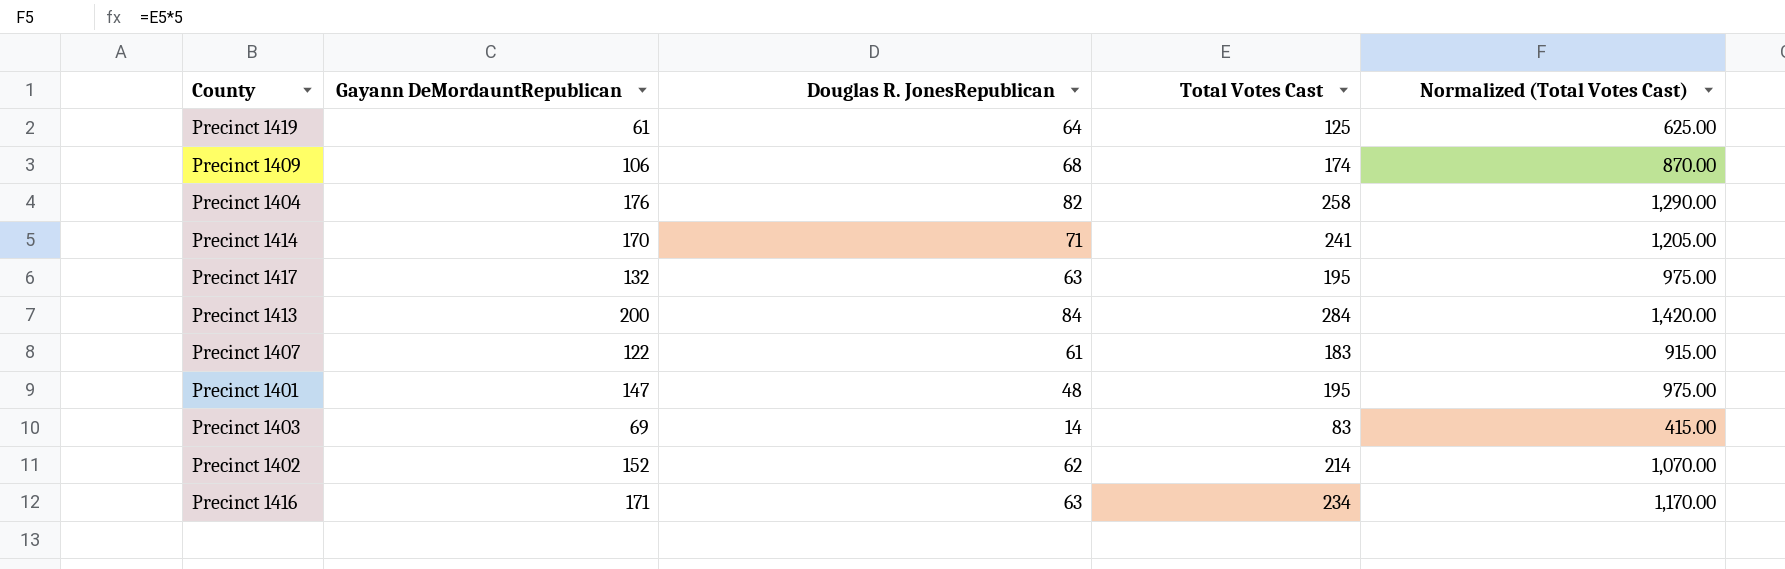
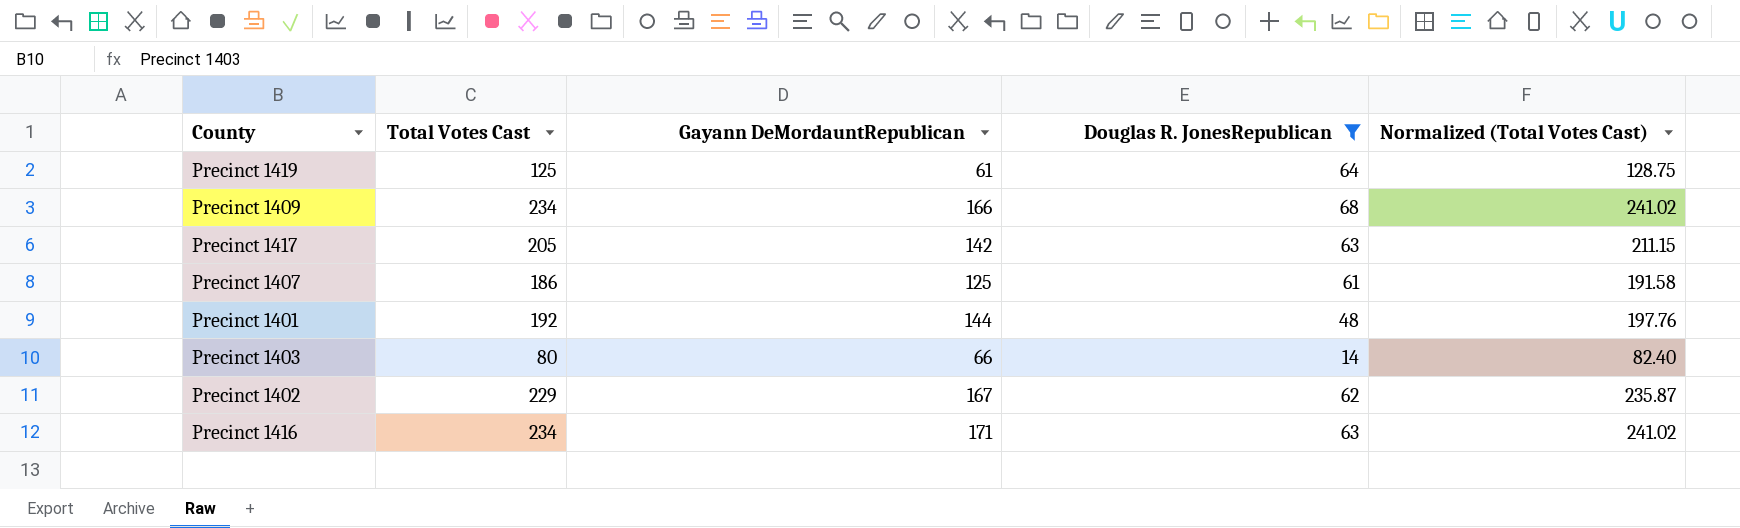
filter: none -> Douglas R. JonesRepublican <= 68
column Total Votes Cast | position: 4 -> 2
column Normalized (Total Votes Cast) | formula: [Total Votes Cast] * 5 -> [Total Votes Cast] * 1.03
Precinct 1409 | Total Votes Cast: 174 -> 234
Precinct 1409 | Gayann DeMordauntRepublican: 106 -> 166
Precinct 1417 | Total Votes Cast: 195 -> 205
Precinct 1417 | Gayann DeMordauntRepublican: 132 -> 142
Precinct 1407 | Total Votes Cast: 183 -> 186
Precinct 1407 | Gayann DeMordauntRepublican: 122 -> 125
Precinct 1401 | Total Votes Cast: 195 -> 192
Precinct 1401 | Gayann DeMordauntRepublican: 147 -> 144
Precinct 1403 | Total Votes Cast: 83 -> 80
Precinct 1403 | Gayann DeMordauntRepublican: 69 -> 66
Precinct 1402 | Total Votes Cast: 214 -> 229
Precinct 1402 | Gayann DeMordauntRepublican: 152 -> 167

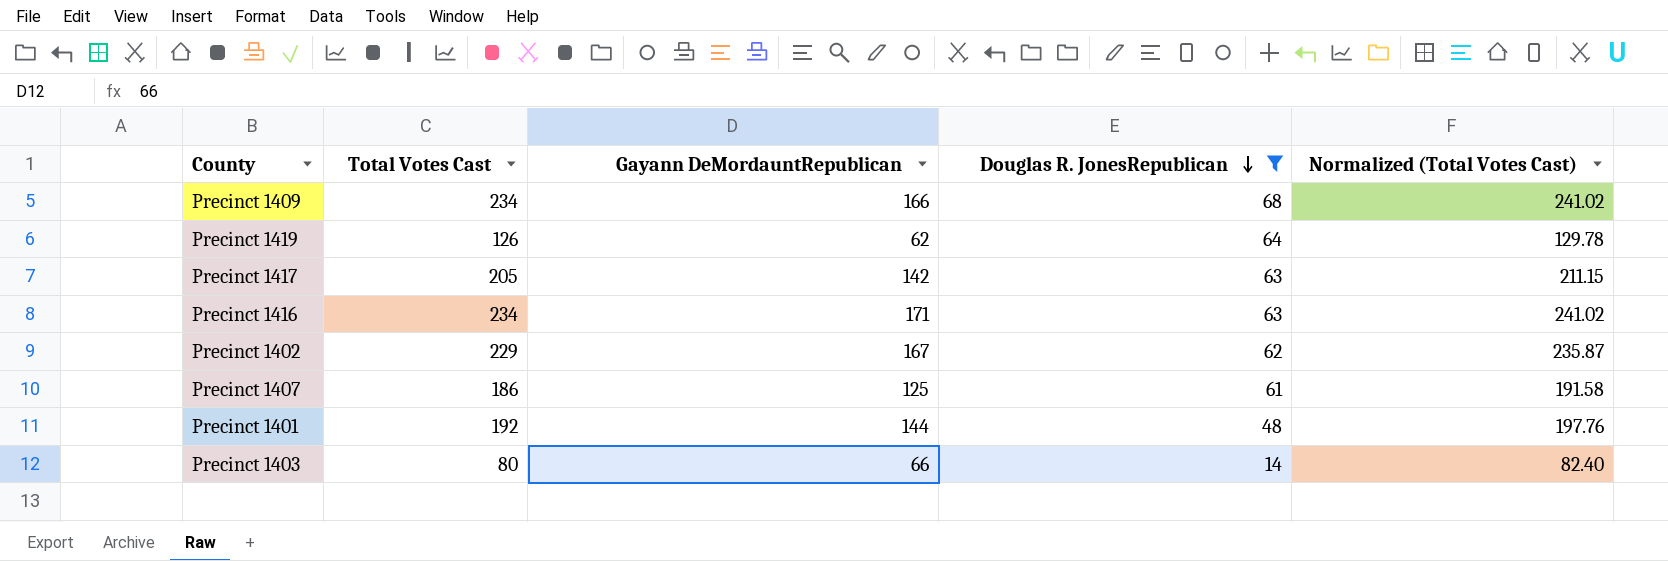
row order: none -> Douglas R. JonesRepublican descending
Precinct 1419 | Total Votes Cast: 125 -> 126
Precinct 1419 | Gayann DeMordauntRepublican: 61 -> 62
Precinct 1419 | Normalized (Total Votes Cast): 128.75 -> 129.78

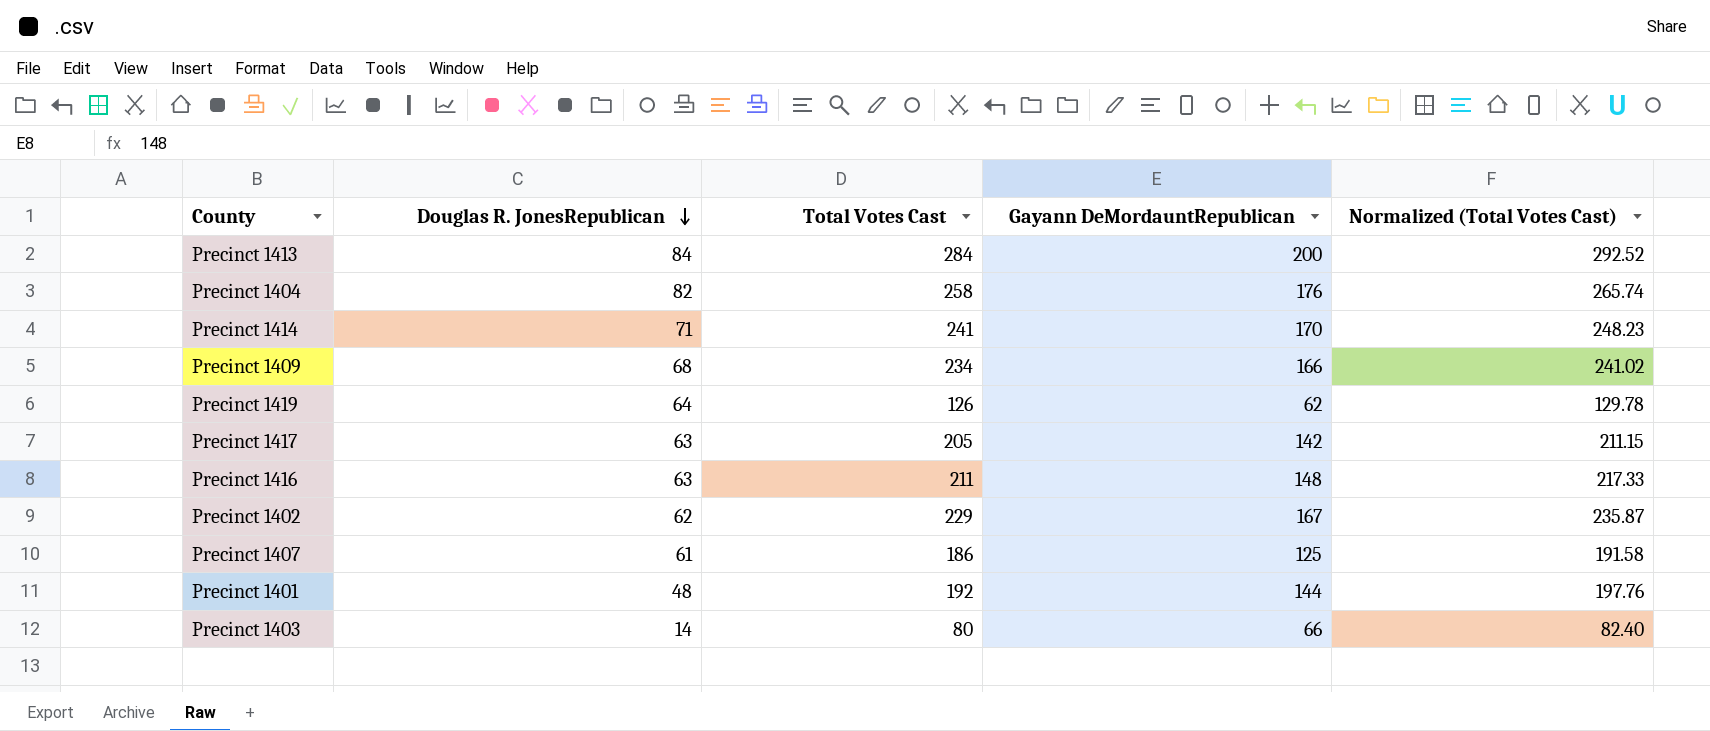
filter: Douglas R. JonesRepublican <= 68 -> none
column Douglas R. JonesRepublican | position: 4 -> 2
Precinct 1416 | Total Votes Cast: 234 -> 211
Precinct 1416 | Gayann DeMordauntRepublican: 171 -> 148
Precinct 1416 | Normalized (Total Votes Cast): 241.02 -> 217.33

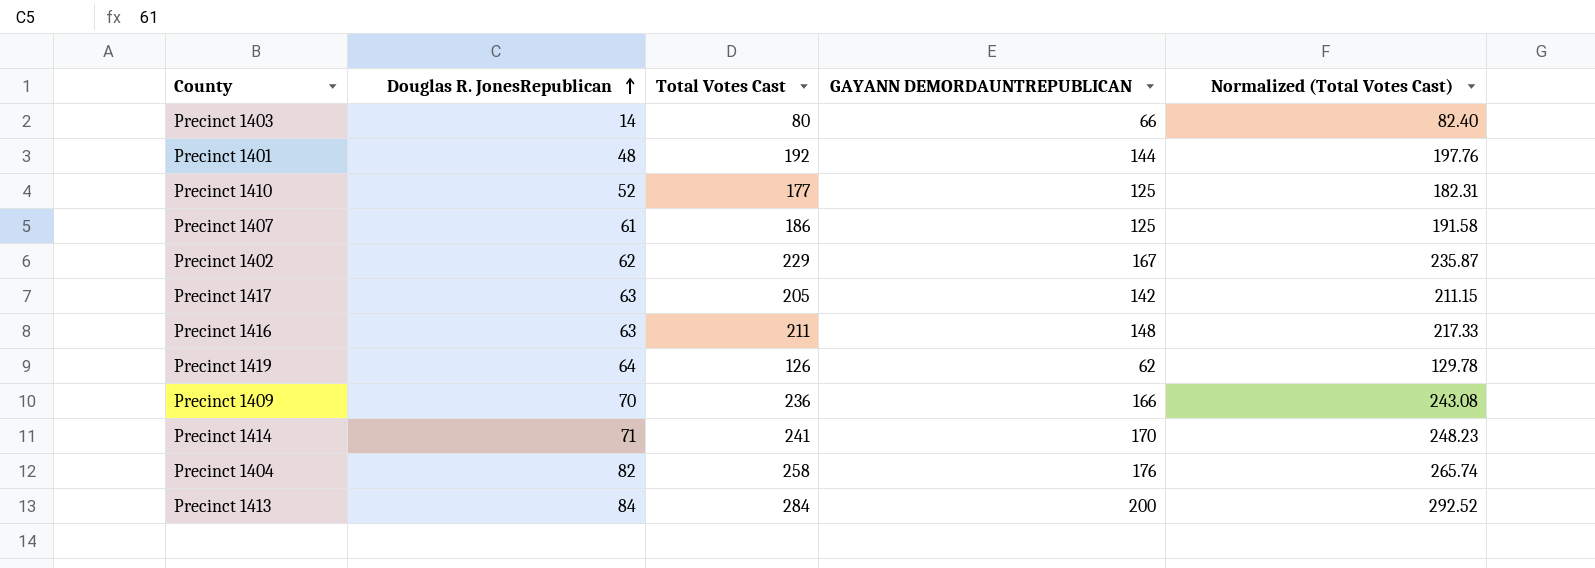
row order: Douglas R. JonesRepublican descending -> Douglas R. JonesRepublican ascending
column name: Gayann DeMordauntRepublican -> GAYANN DEMORDAUNTREPUBLICAN
row Precinct 1410: none -> 52 | 177 | 125 | 182.31
Precinct 1409 | Douglas R. JonesRepublican: 68 -> 70
Precinct 1409 | Total Votes Cast: 234 -> 236
Precinct 1409 | Normalized (Total Votes Cast): 241.02 -> 243.08

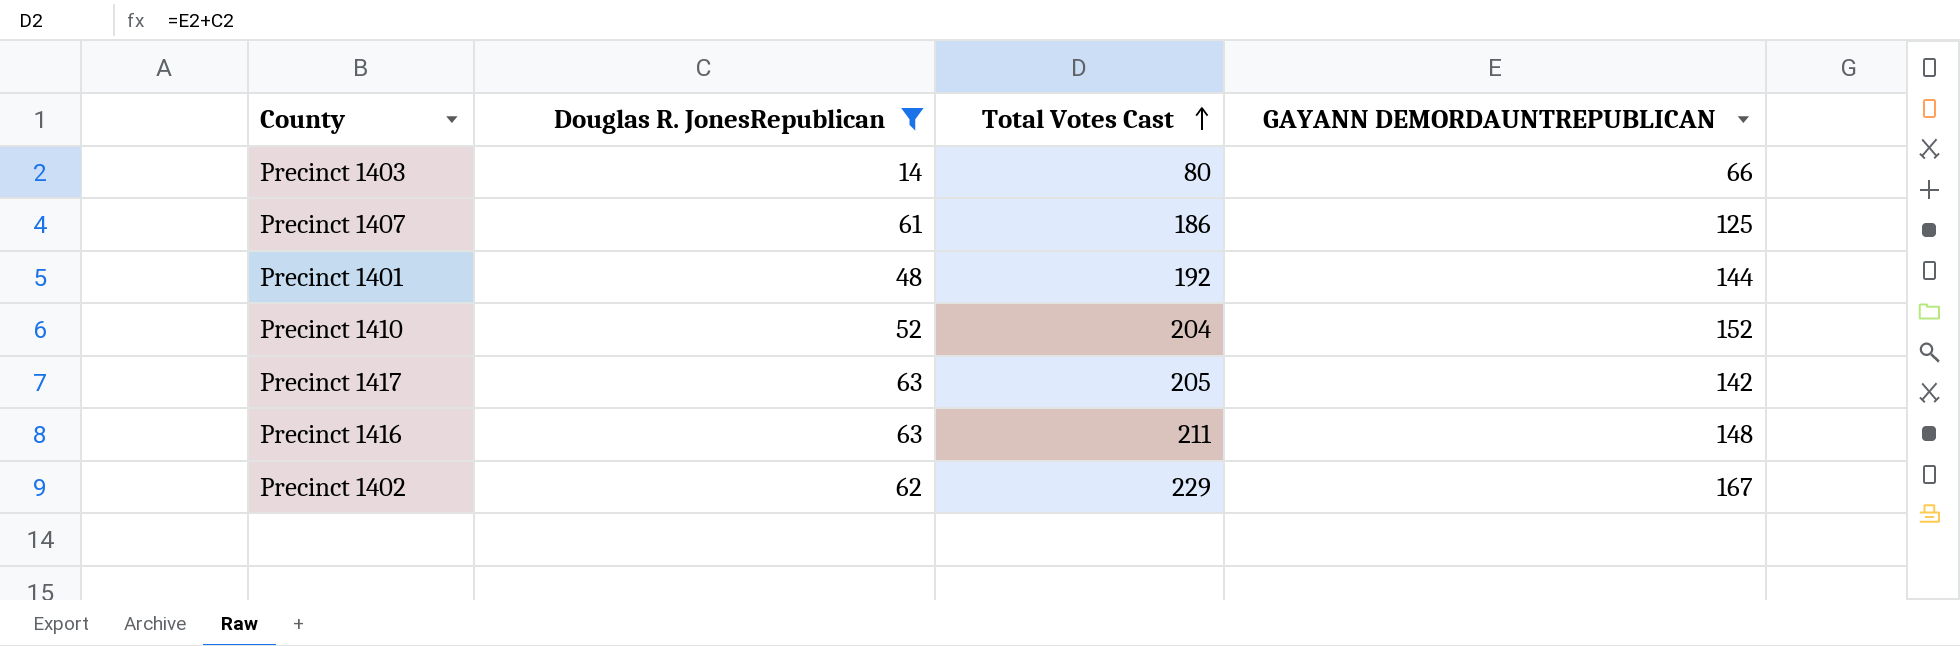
filter: none -> Douglas R. JonesRepublican <= 63
row order: Douglas R. JonesRepublican ascending -> Total Votes Cast ascending
column Normalized (Total Votes Cast) | formula: [Total Votes Cast] * 1.03 -> none
Precinct 1410 | Total Votes Cast: 177 -> 204
Precinct 1410 | GAYANN DEMORDAUNTREPUBLICAN: 125 -> 152

